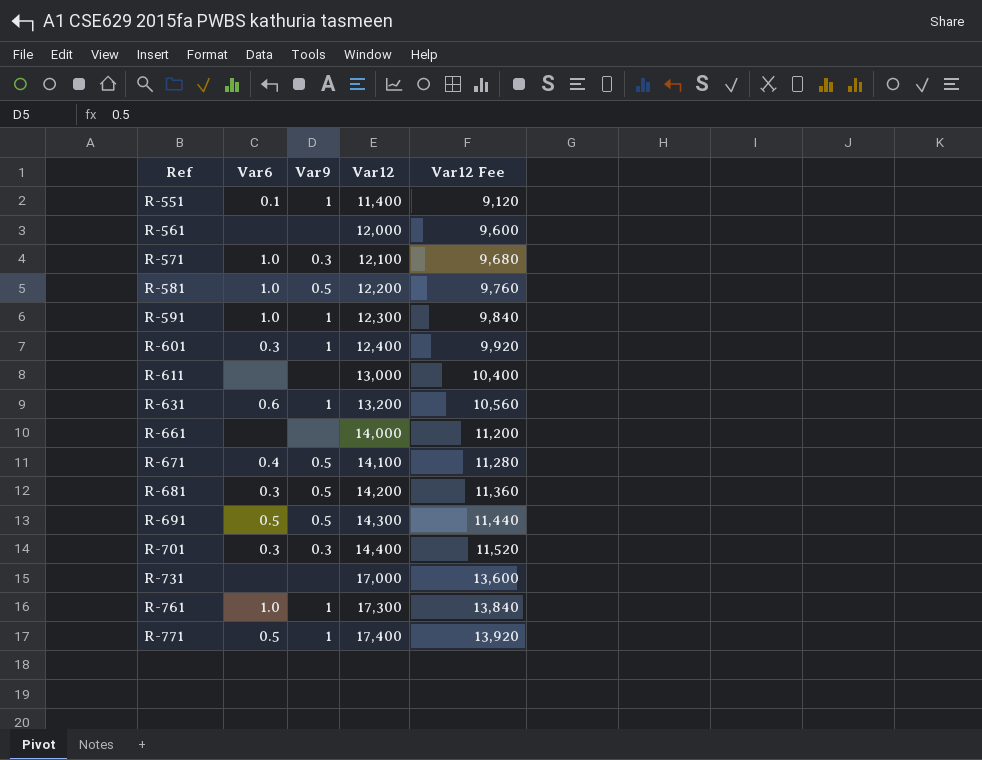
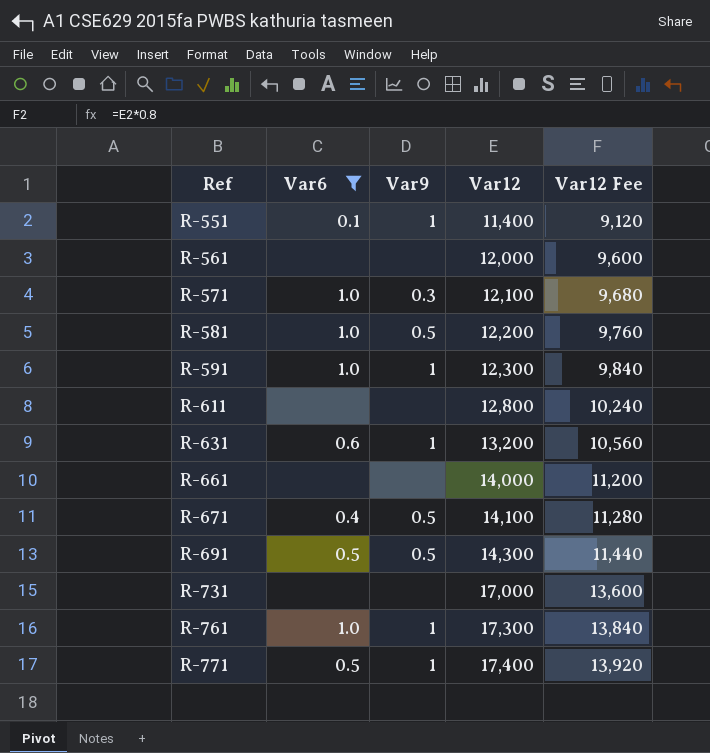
filter: none -> Var6 != 0.3
R-611 | Var12: 13,000 -> 12,800
R-611 | Var12 Fee: 10,400 -> 10,240

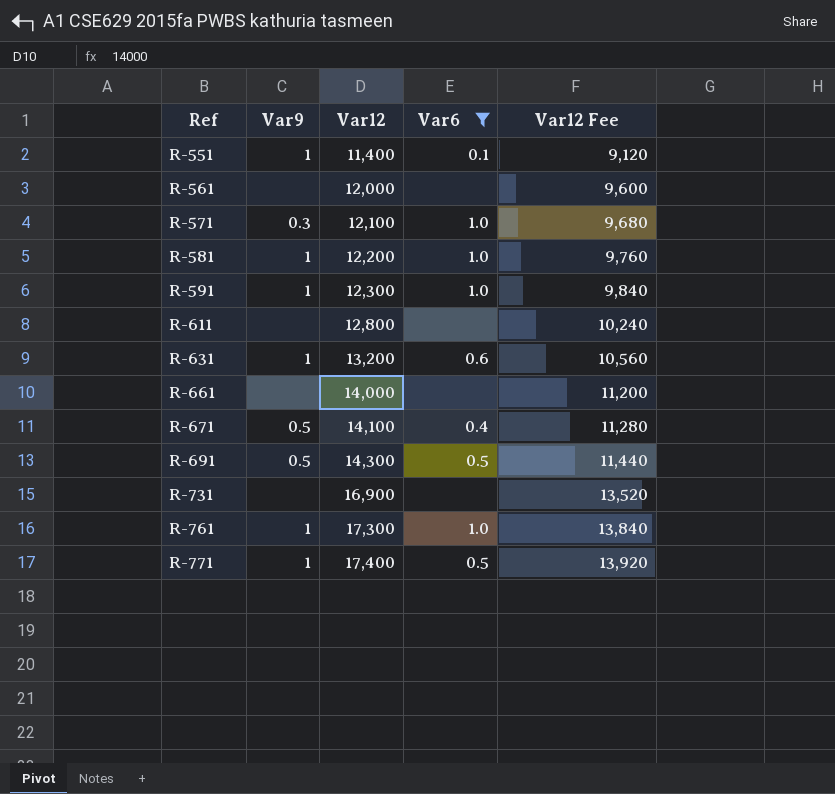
column Var6 | position: 2 -> 4
R-581 | Var9: 0.5 -> 1
R-731 | Var12: 17,000 -> 16,900
R-731 | Var12 Fee: 13,600 -> 13,520

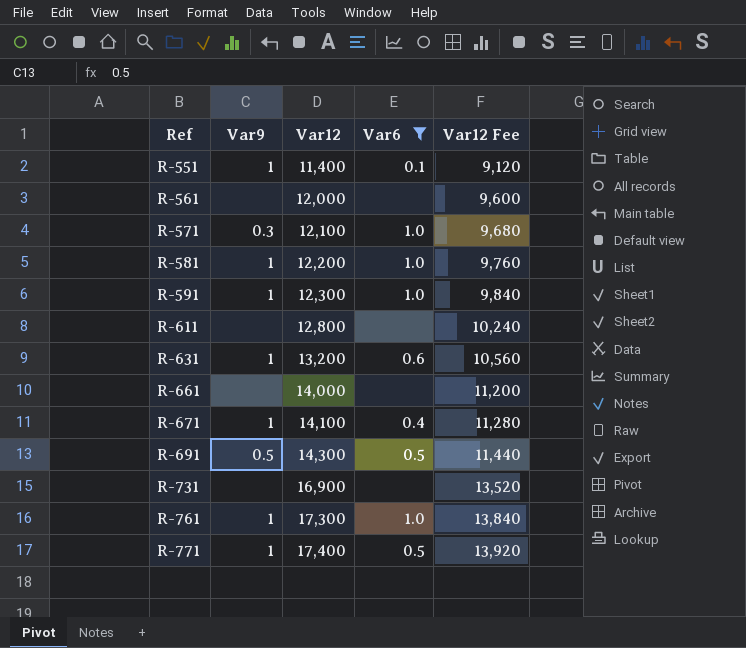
R-671 | Var9: 0.5 -> 1

